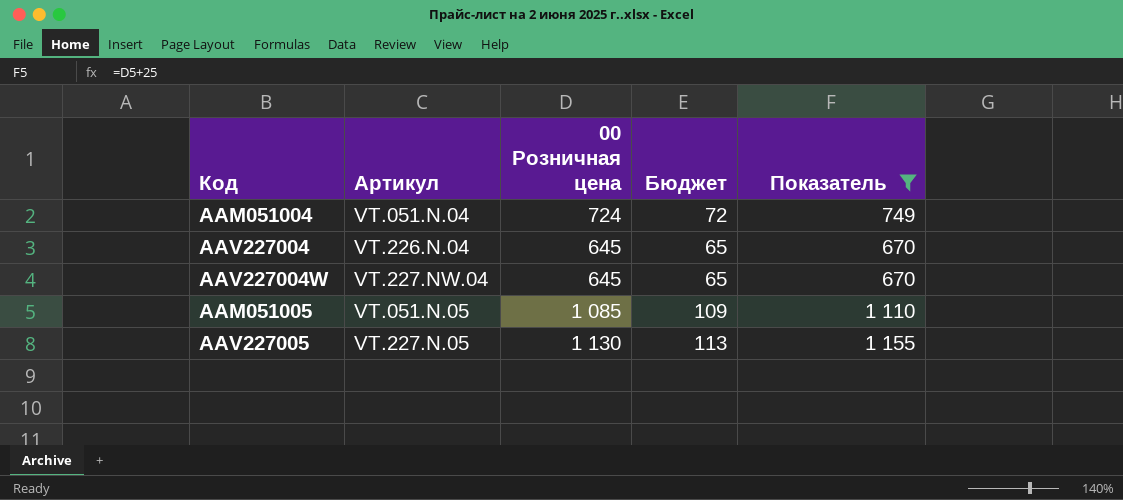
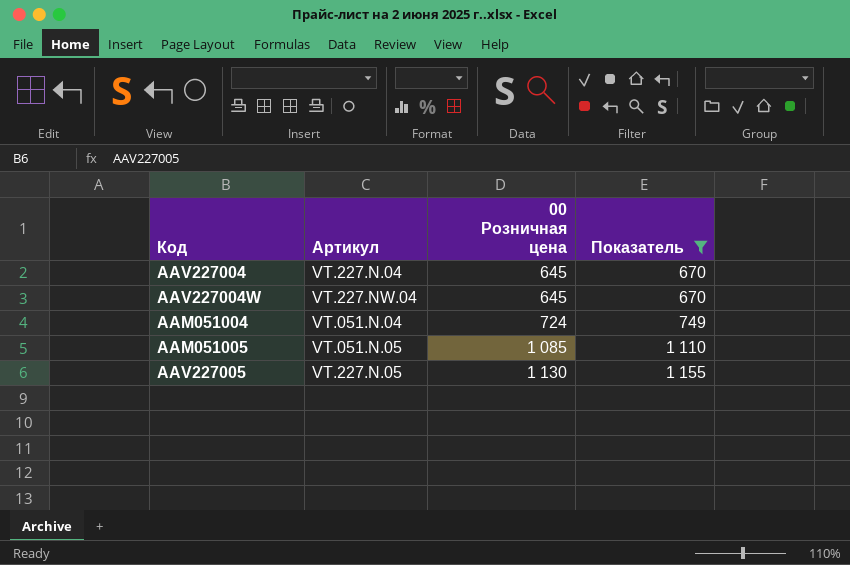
row order: none -> 00 Розничная цена ascending
column Бюджет | formula: [00 Розничная цена] * 0,1 -> none
AAV227004 | Артикул: VT.226.N.04 -> VT.227.N.04

